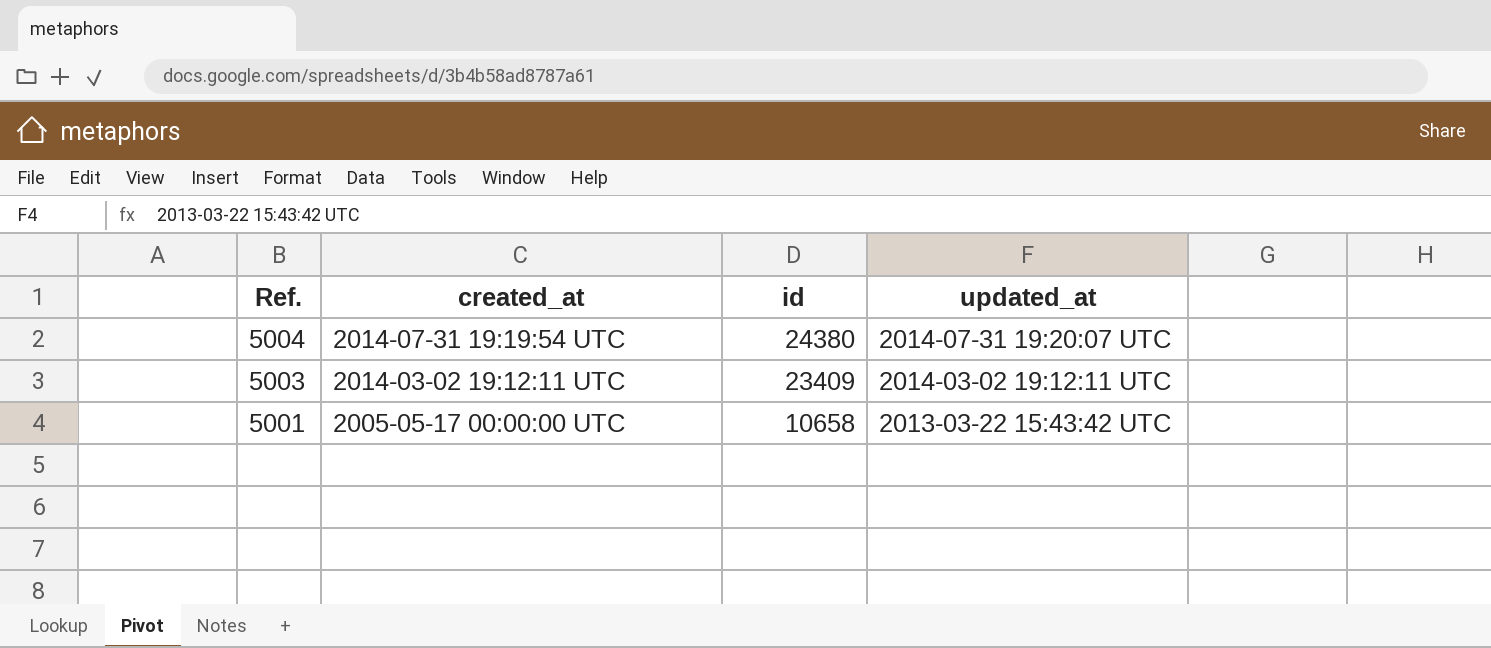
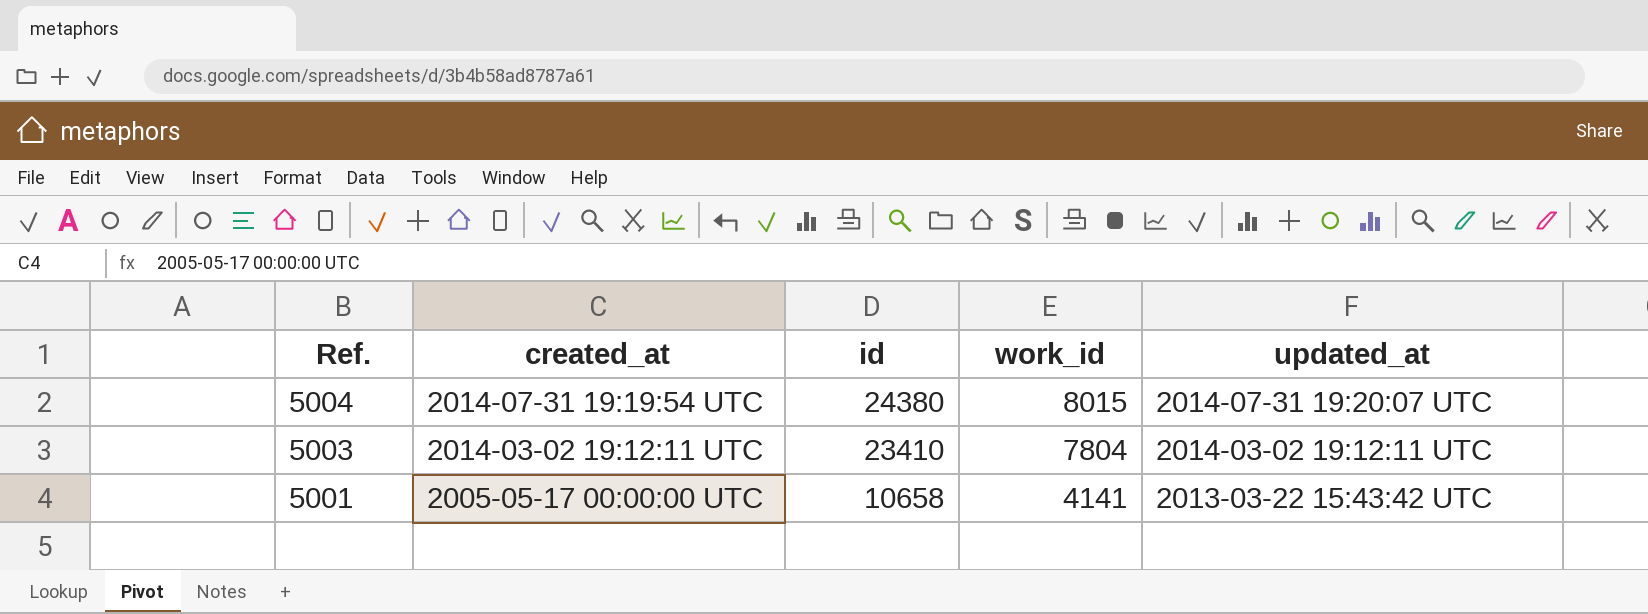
column work_id | position: none -> 4
5003 | id: 23409 -> 23410

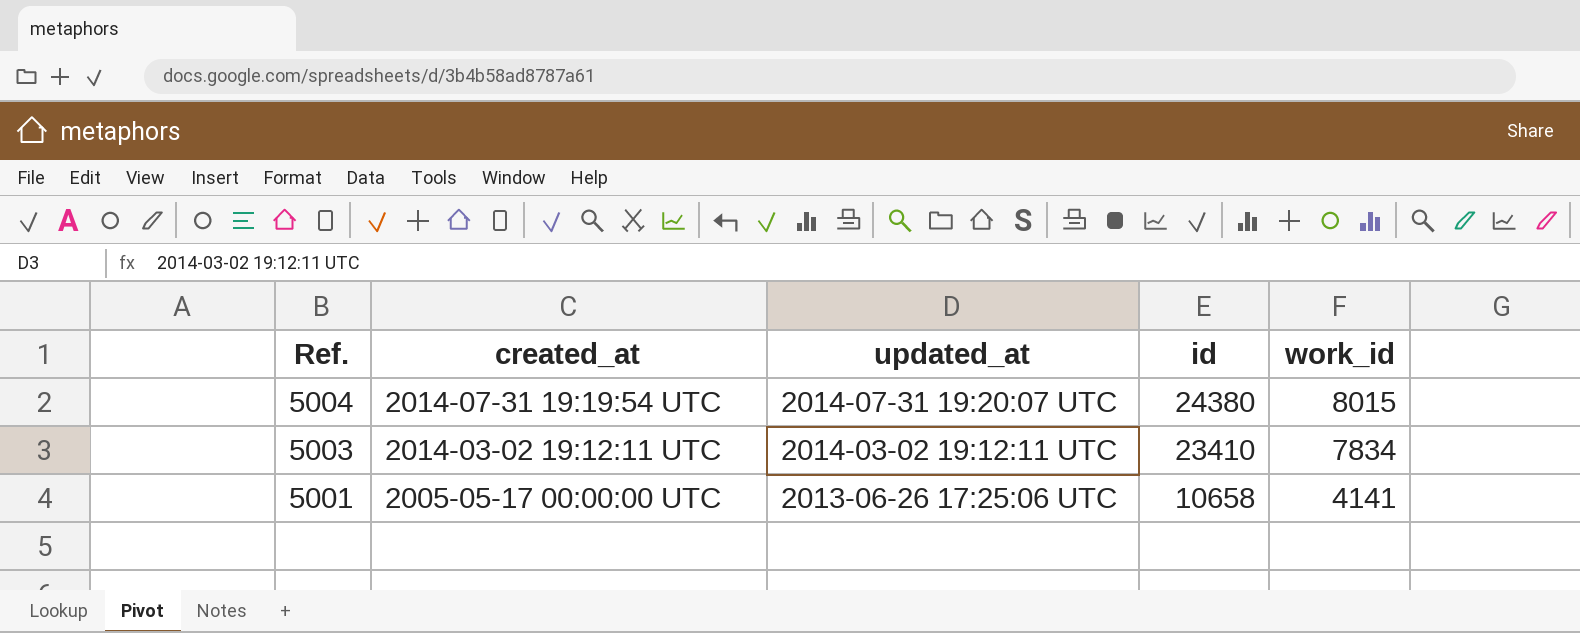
column updated_at | position: 5 -> 3
5003 | work_id: 7804 -> 7834
5001 | updated_at: 2013-03-22 15:43:42 UTC -> 2013-06-26 17:25:06 UTC

